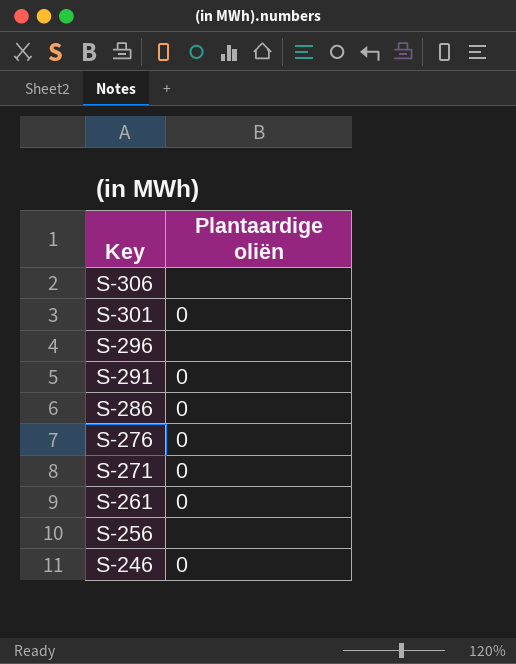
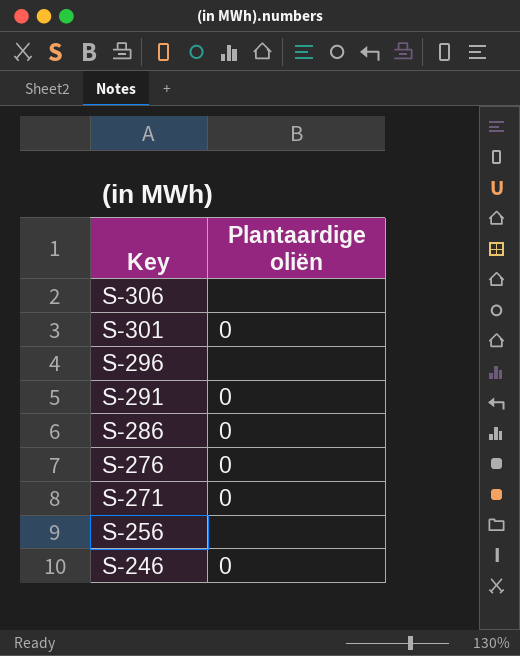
row S-261: 0 -> none

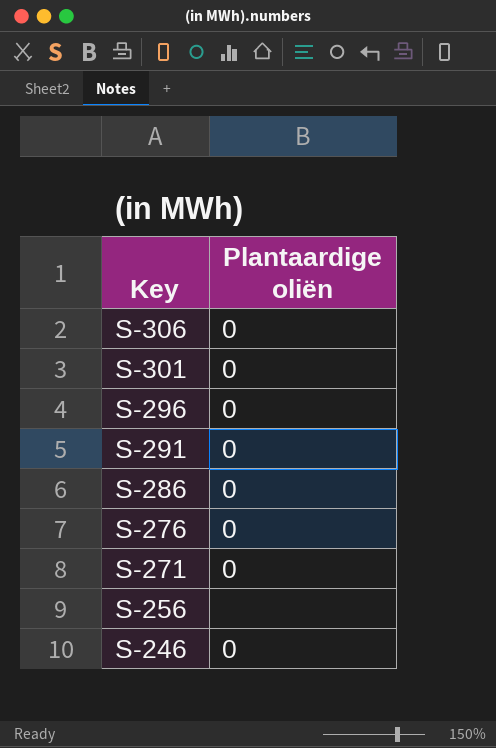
S-306 | Plantaardige oliën: none -> 0
S-296 | Plantaardige oliën: none -> 0

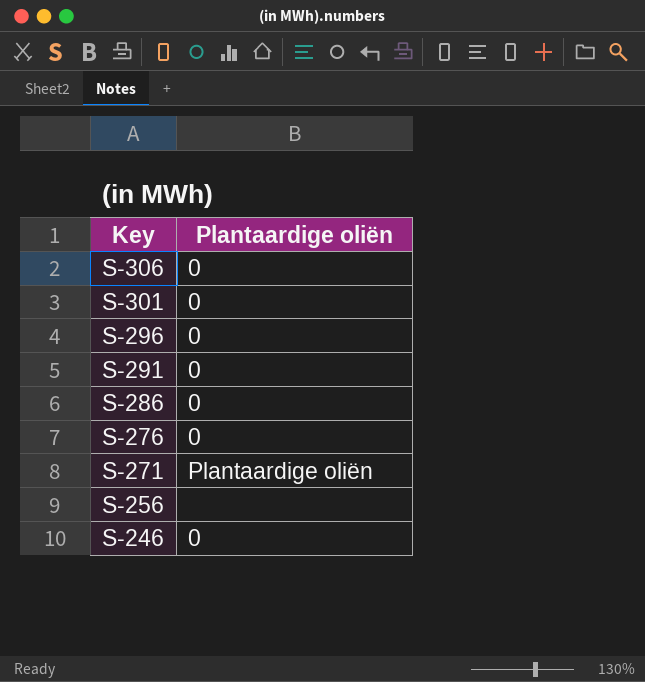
S-271 | Plantaardige oliën: 0 -> Plantaardige oliën

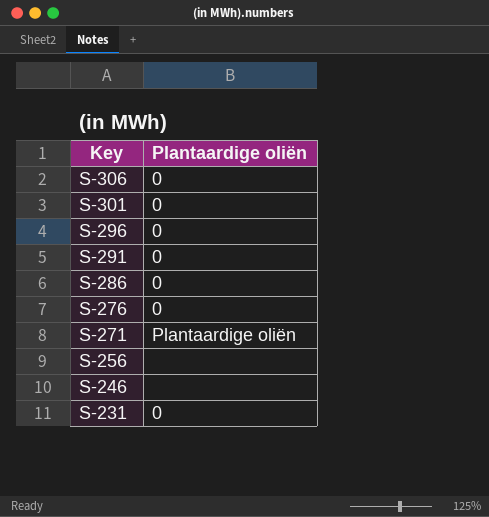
S-246 | Plantaardige oliën: 0 -> none
row S-231: none -> 0

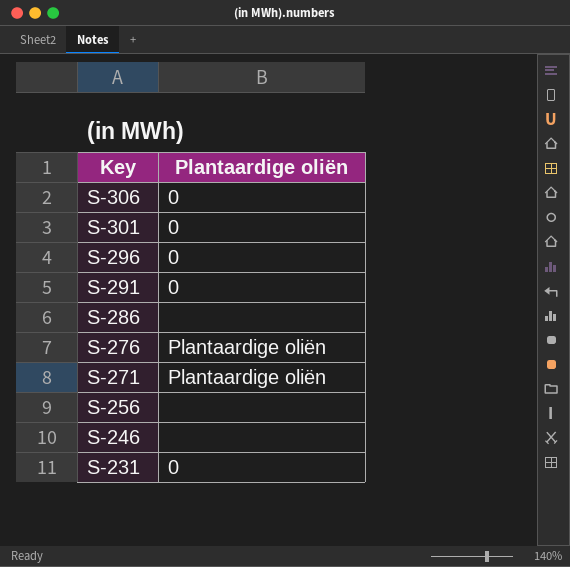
S-286 | Plantaardige oliën: 0 -> none
S-276 | Plantaardige oliën: 0 -> Plantaardige oliën

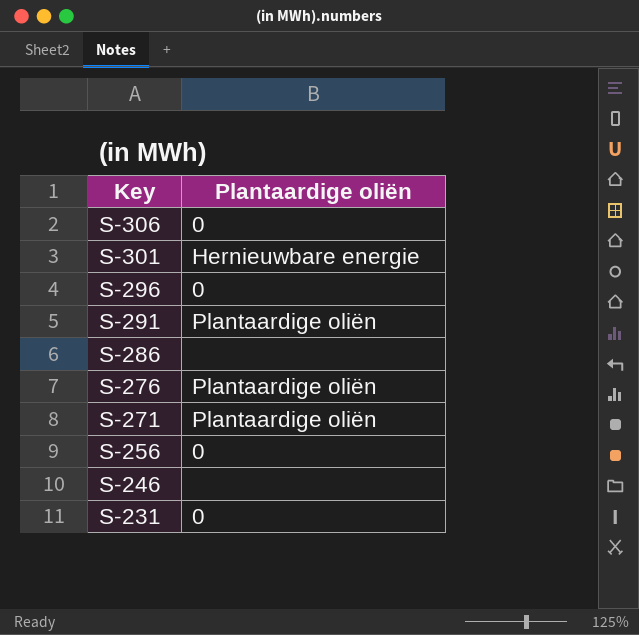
S-301 | Plantaardige oliën: 0 -> Hernieuwbare energie
S-291 | Plantaardige oliën: 0 -> Plantaardige oliën
S-256 | Plantaardige oliën: none -> 0

